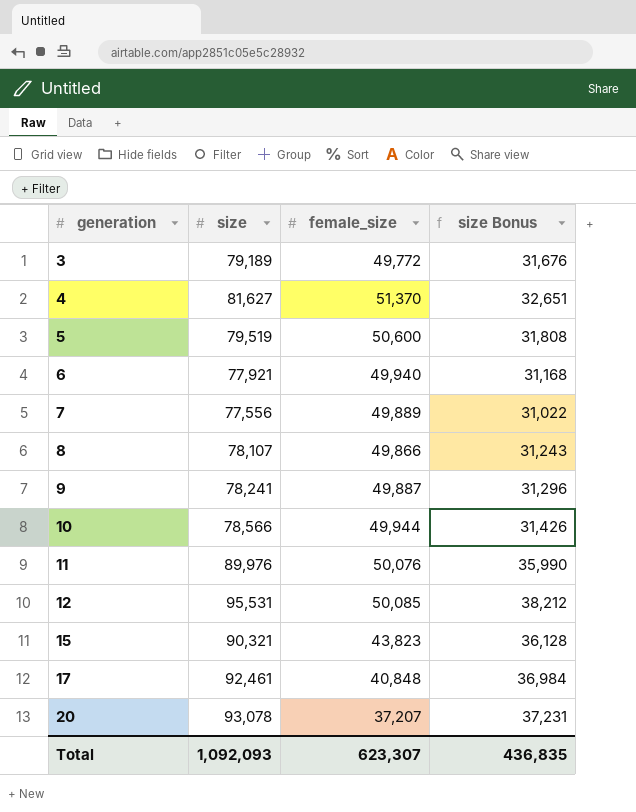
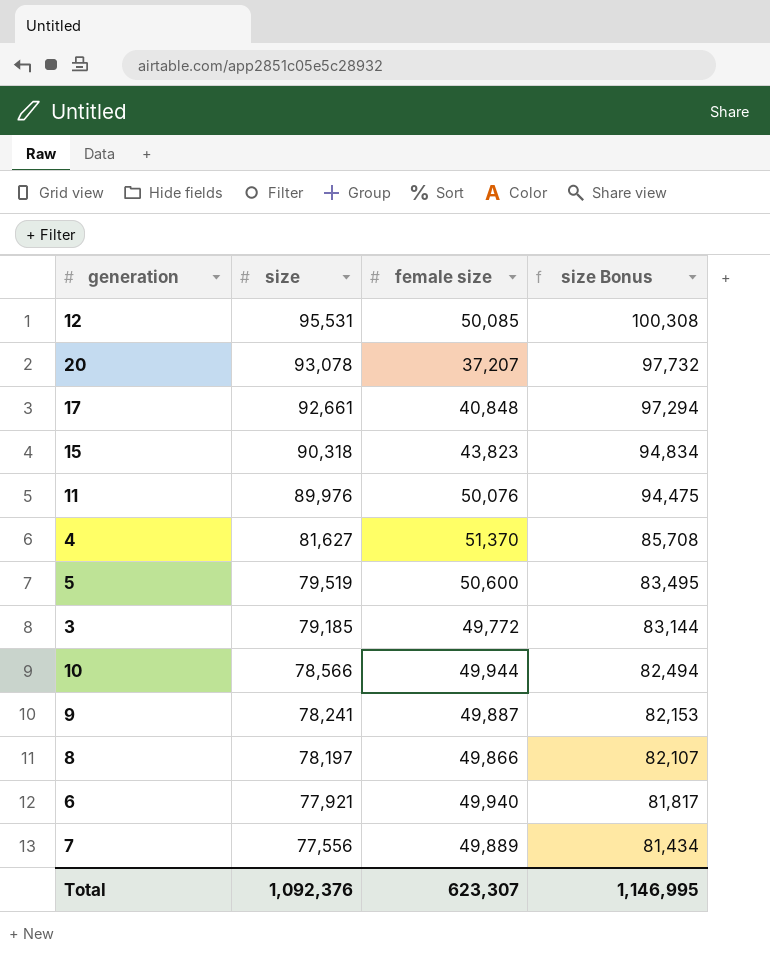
row order: generation ascending -> size descending
column name: female_size -> female size
column size Bonus | formula: [size] * 0.4 -> [size] * 1.05
17 | size: 92,461 -> 92,661
15 | size: 90,321 -> 90,318
3 | size: 79,189 -> 79,185
8 | size: 78,107 -> 78,197
Total | size: 1,092,093 -> 1,092,376
Total | size Bonus: 436,835 -> 1,146,995

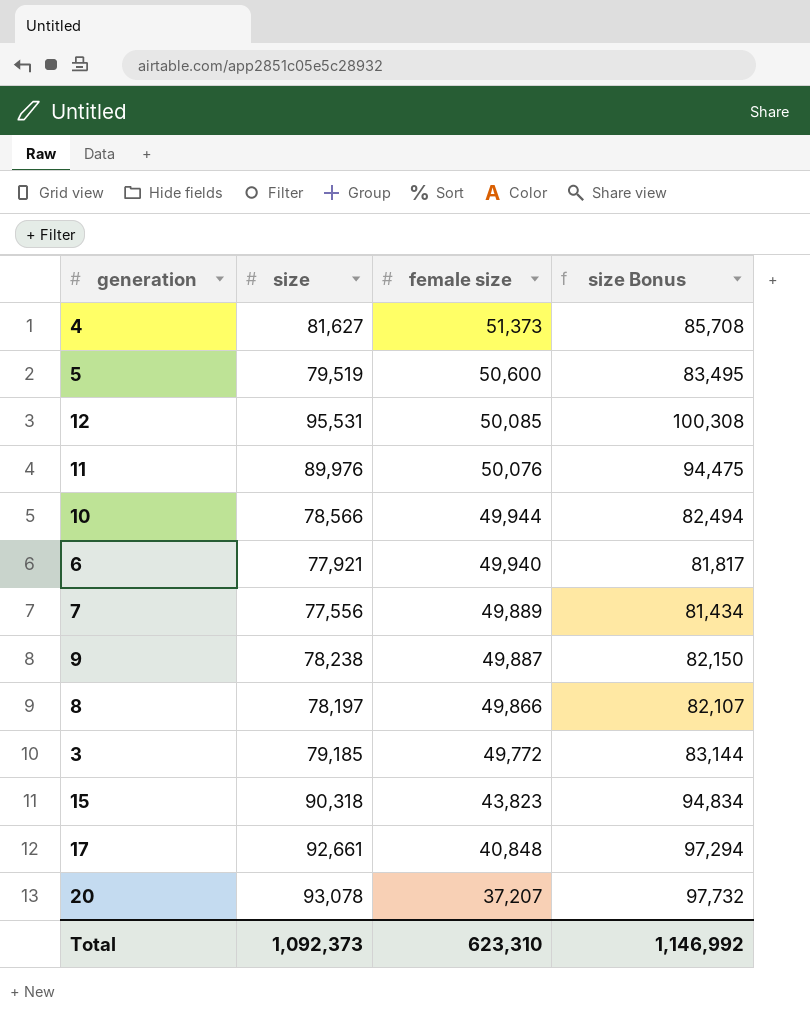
row order: size descending -> female size descending
4 | female size: 51,370 -> 51,373
9 | size: 78,241 -> 78,238
9 | size Bonus: 82,153 -> 82,150
Total | size: 1,092,376 -> 1,092,373
Total | female size: 623,307 -> 623,310
Total | size Bonus: 1,146,995 -> 1,146,992

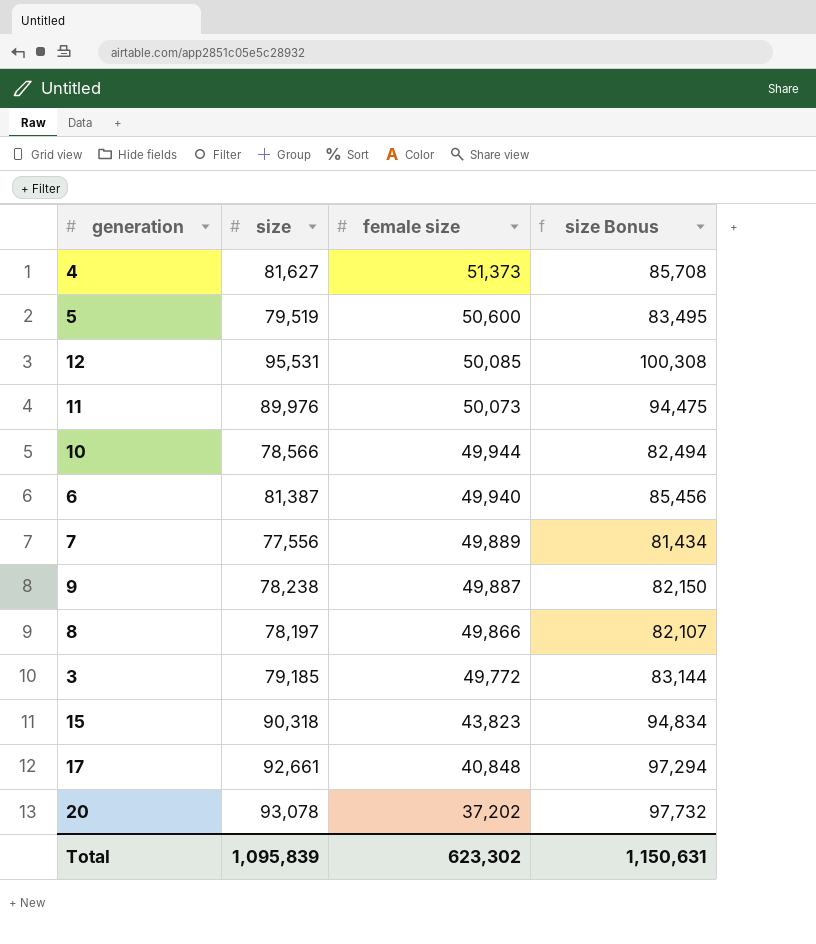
11 | female size: 50,076 -> 50,073
6 | size: 77,921 -> 81,387
6 | size Bonus: 81,817 -> 85,456
20 | female size: 37,207 -> 37,202
Total | size: 1,092,373 -> 1,095,839
Total | female size: 623,310 -> 623,302
Total | size Bonus: 1,146,992 -> 1,150,631

